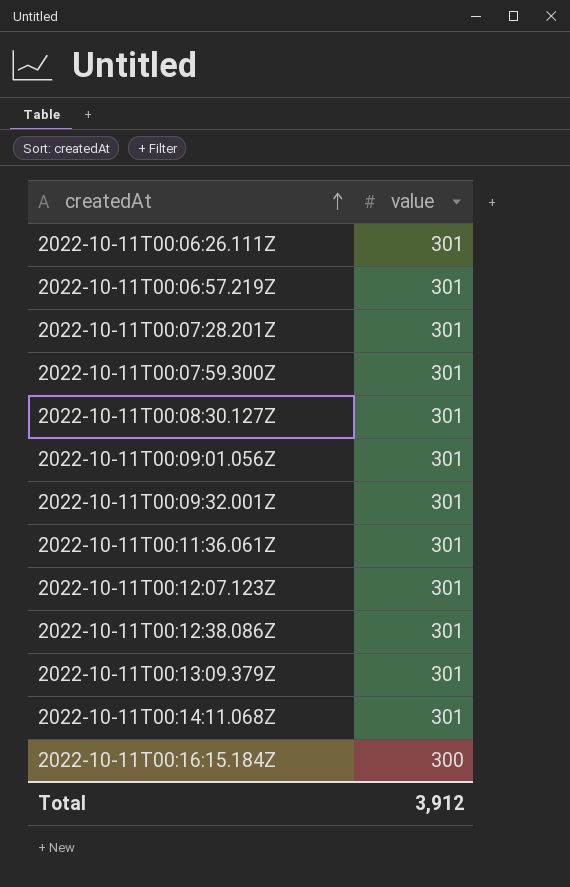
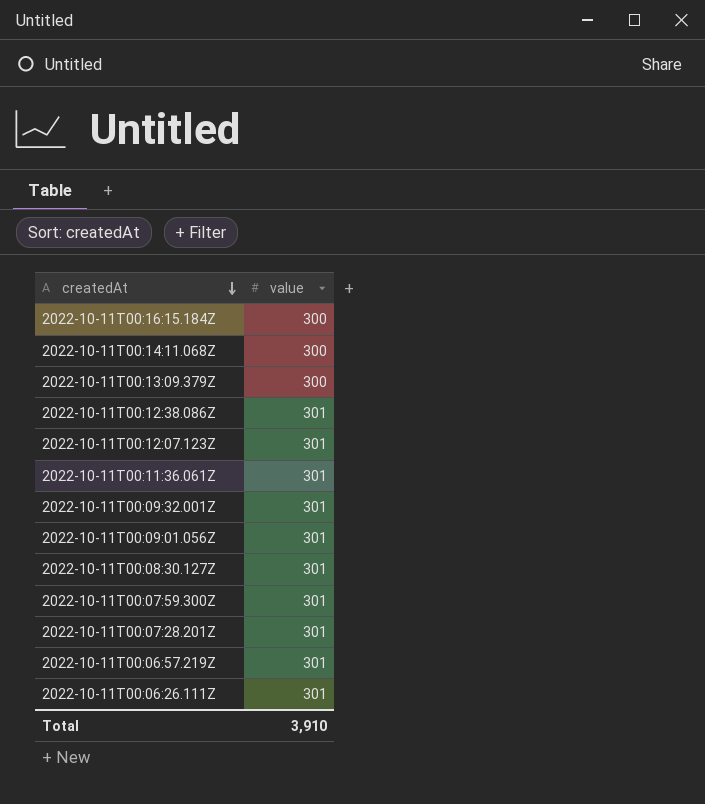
row order: createdAt ascending -> createdAt descending
2022-10-11T00:14:11.068Z | value: 301 -> 300
2022-10-11T00:13:09.379Z | value: 301 -> 300
Total | value: 3,912 -> 3,910

